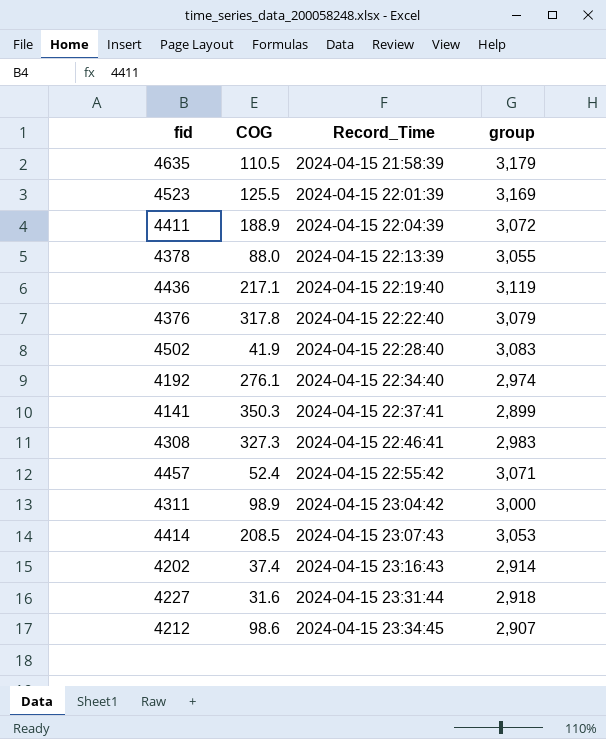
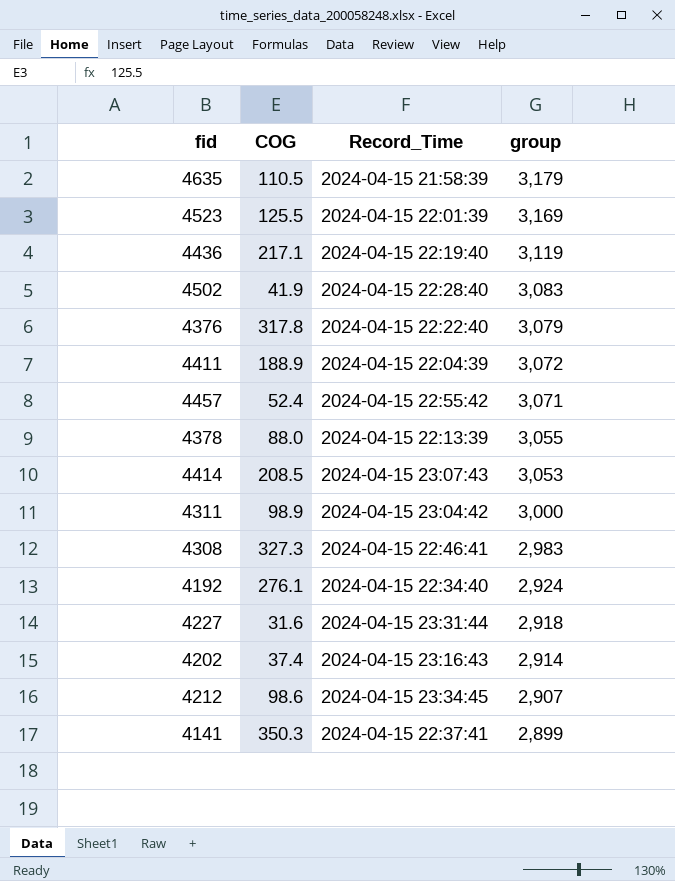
row order: Record_Time ascending -> group descending
4192 | group: 2,974 -> 2,924

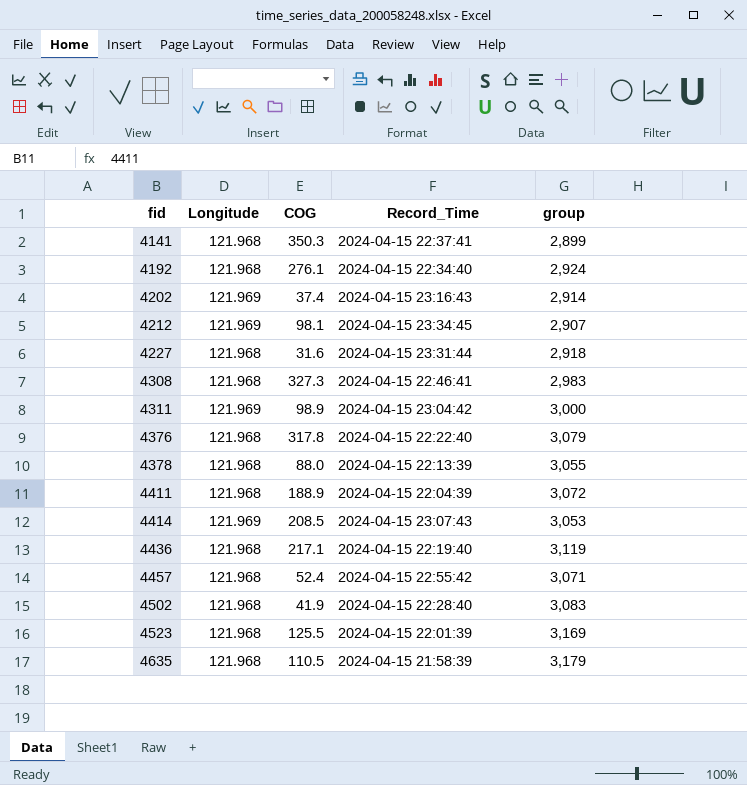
row order: group descending -> fid ascending
column Longitude | position: none -> 2
4212 | COG: 98.6 -> 98.1

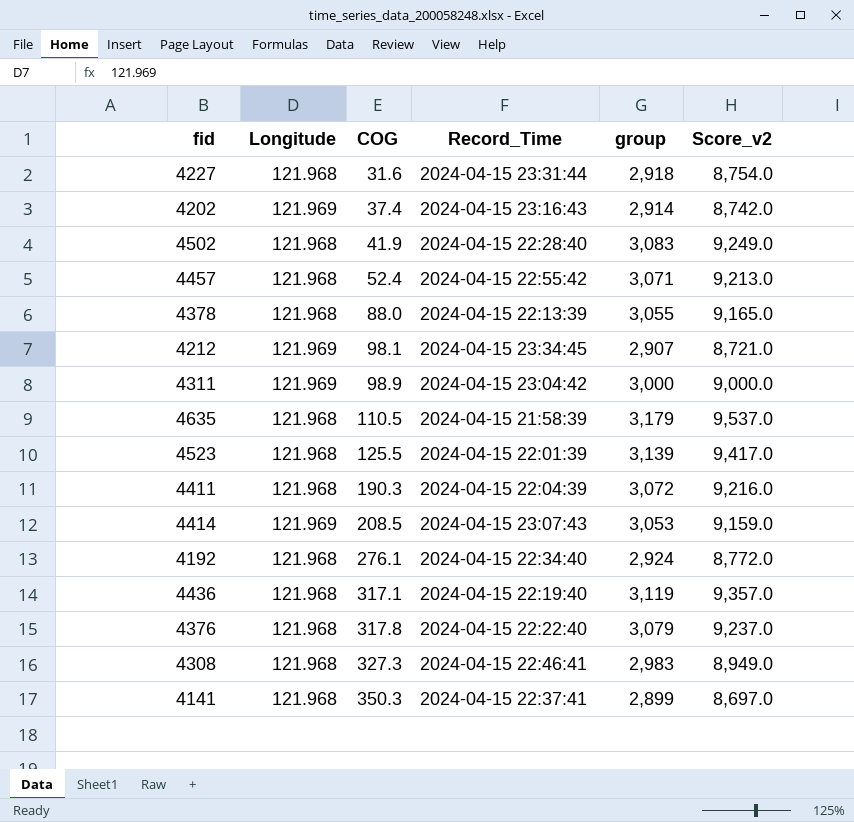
row order: fid ascending -> COG ascending
column Score_v2 | formula: none -> [group] * 3
4523 | group: 3,169 -> 3,139
4411 | COG: 188.9 -> 190.3
4436 | COG: 217.1 -> 317.1

